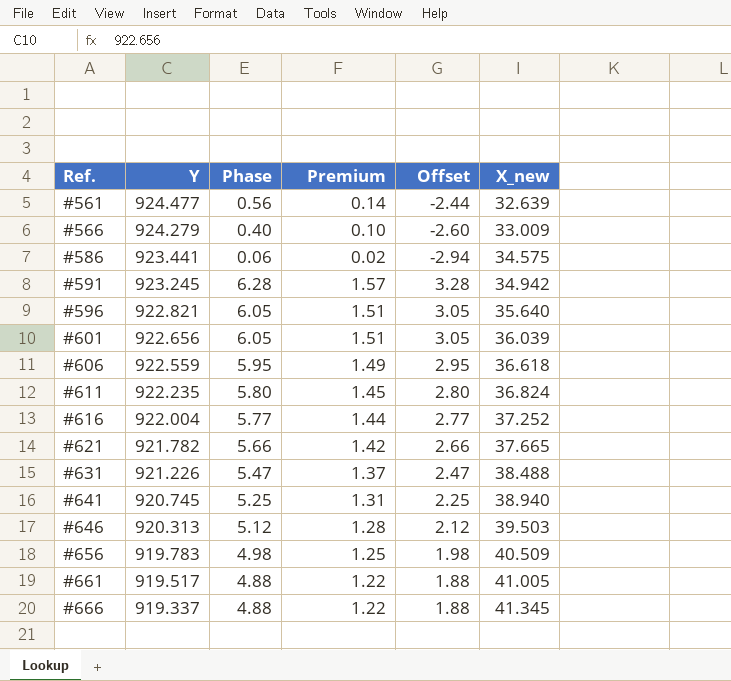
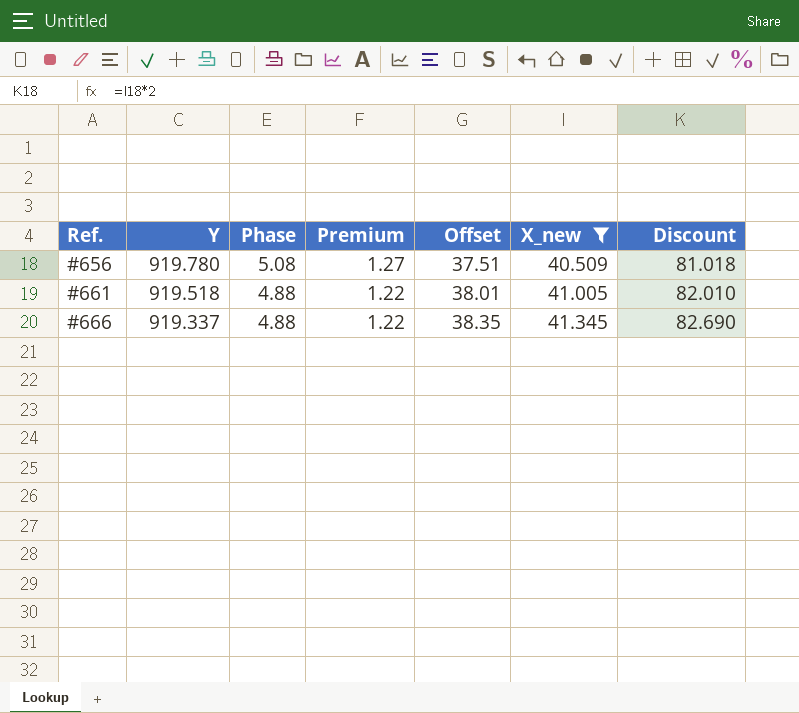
filter: none -> X_new >= 40.509
column Offset | formula: [Phase] - 3 -> [X_new] - 3
column Discount | formula: none -> [X_new] * 2
#656 | Y: 919.783 -> 919.780
#656 | Phase: 4.98 -> 5.08
#656 | Premium: 1.25 -> 1.27
#661 | Y: 919.517 -> 919.518

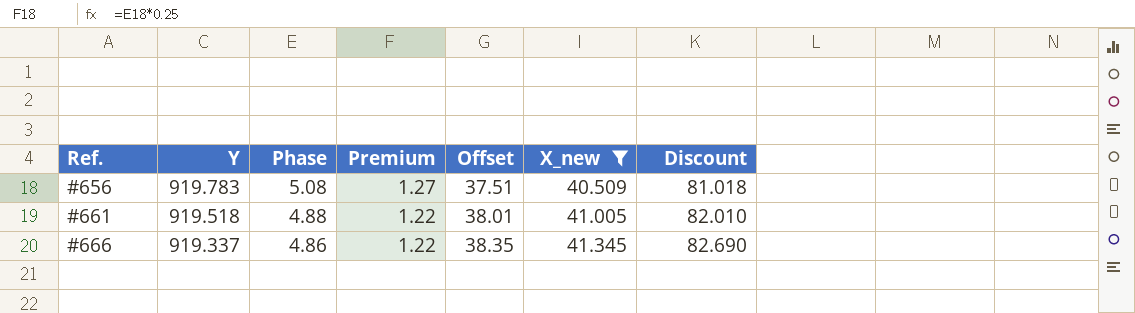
#656 | Y: 919.780 -> 919.783
#666 | Phase: 4.88 -> 4.86

